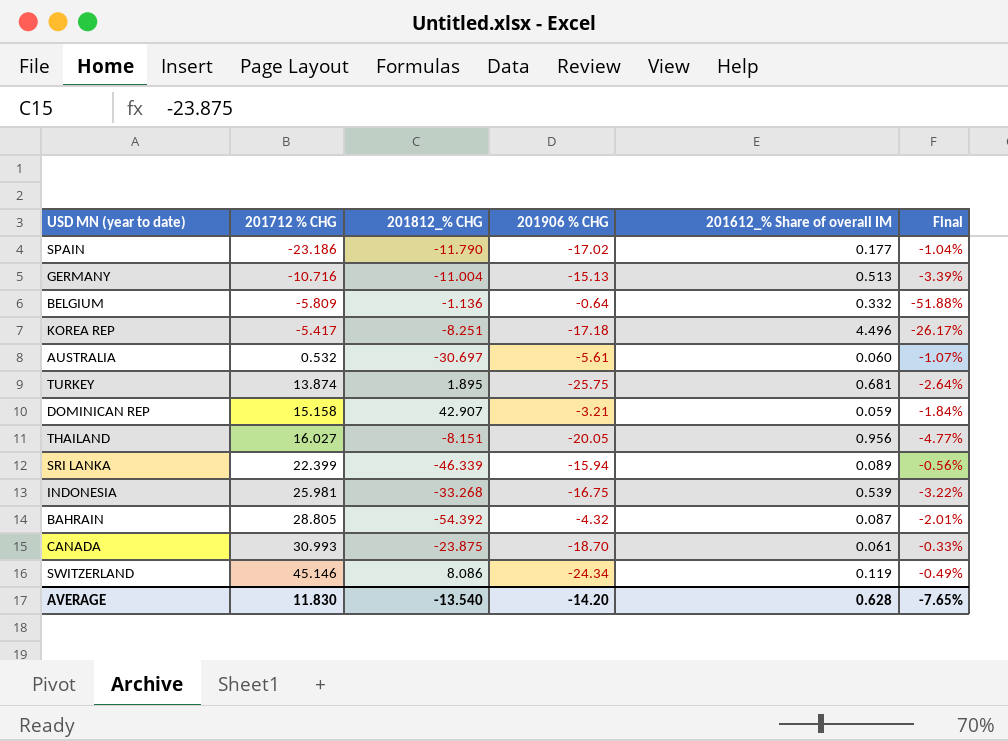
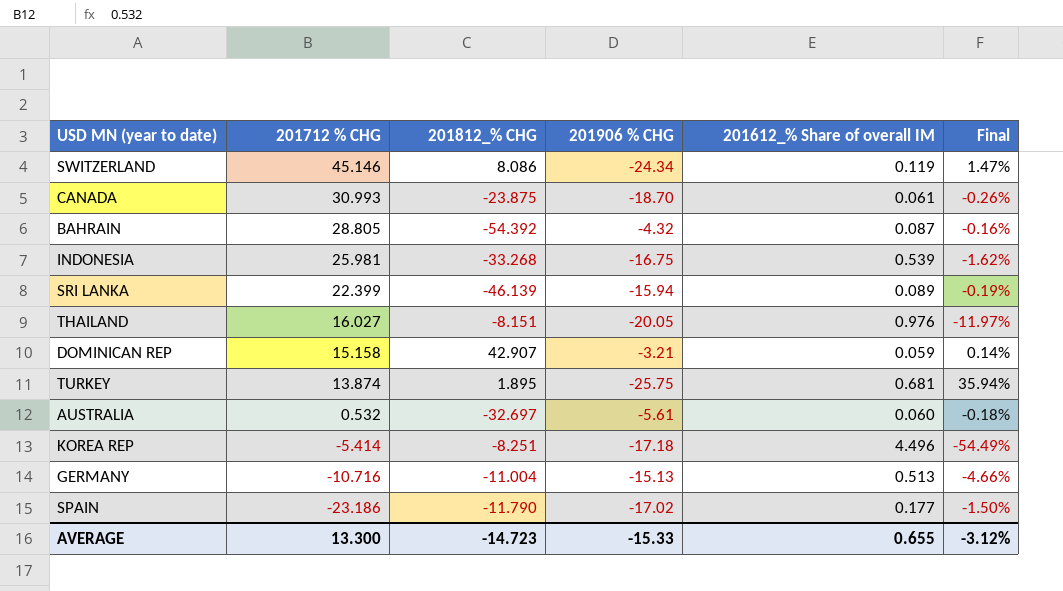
row order: 201712 % CHG ascending -> 201712 % CHG descending
column Final | formula: [201612_% Share of overall IM] / [201906 % CHG] -> [201612_% Share of overall IM] / [201812_% CHG]
row BELGIUM: -5.809 | -1.136 | -0.64 | 0.332 | -51.88% -> none
SRI LANKA | 201812_% CHG: -46.339 -> -46.139
THAILAND | 201612_% Share of overall IM: 0.956 -> 0.976
AUSTRALIA | 201812_% CHG: -30.697 -> -32.697
KOREA REP | 201712 % CHG: -5.417 -> -5.414
AVERAGE | 201712 % CHG: 11.830 -> 13.300
AVERAGE | 201812_% CHG: -13.540 -> -14.723
AVERAGE | 201906 % CHG: -14.20 -> -15.33
AVERAGE | 201612_% Share of overall IM: 0.628 -> 0.655
AVERAGE | Final: -7.65% -> -3.12%

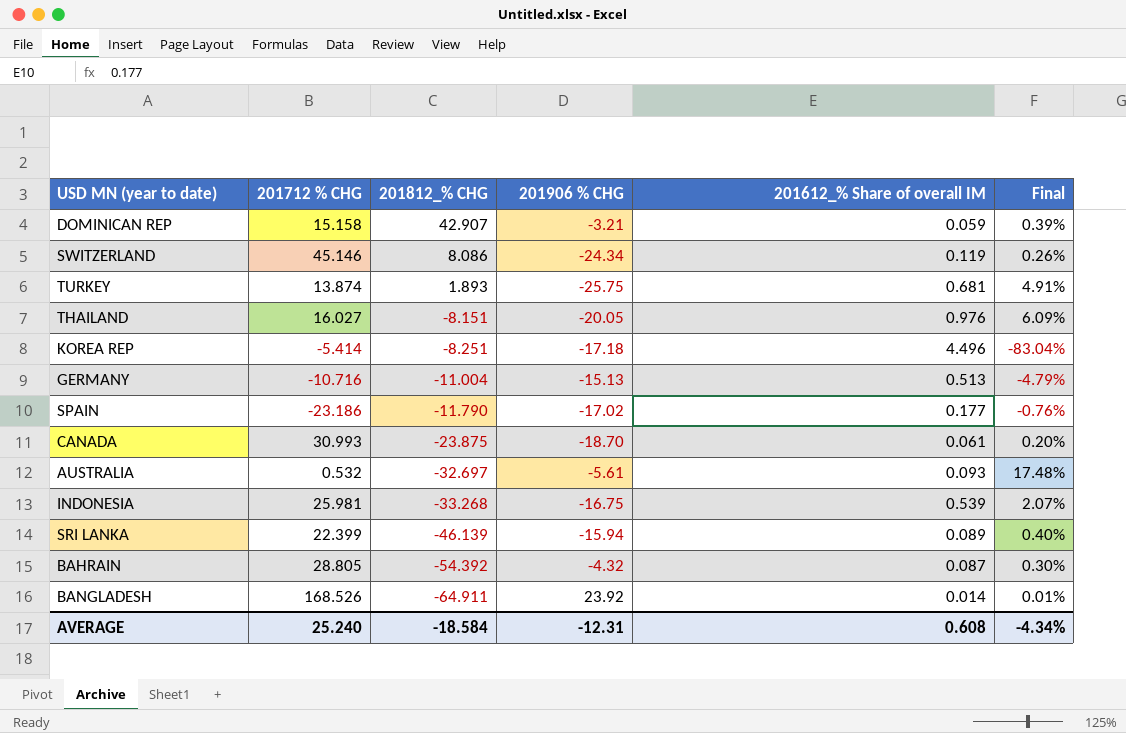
row order: 201712 % CHG descending -> 201812_% CHG descending
column Final | formula: [201612_% Share of overall IM] / [201812_% CHG] -> [201612_% Share of overall IM] / [201712 % CHG]
TURKEY | 201812_% CHG: 1.895 -> 1.893
AUSTRALIA | 201612_% Share of overall IM: 0.060 -> 0.093
row BANGLADESH: none -> 168.526 | -64.911 | 23.92 | 0.014 | 0.01%
AVERAGE | 201712 % CHG: 13.300 -> 25.240
AVERAGE | 201812_% CHG: -14.723 -> -18.584
AVERAGE | 201906 % CHG: -15.33 -> -12.31
AVERAGE | 201612_% Share of overall IM: 0.655 -> 0.608
AVERAGE | Final: -3.12% -> -4.34%

